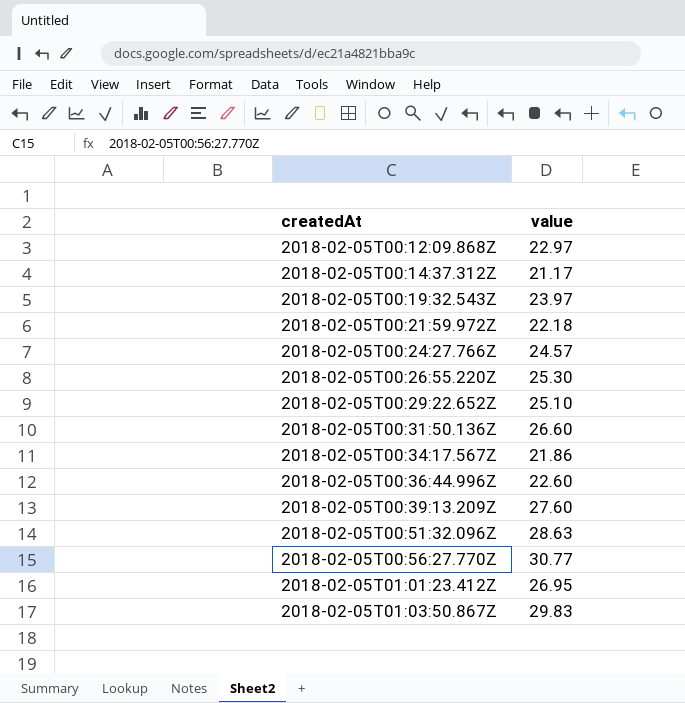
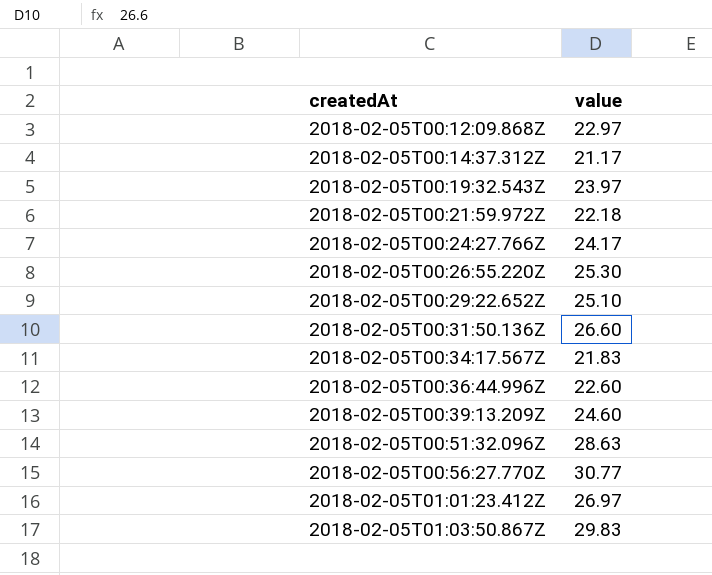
2018-02-05T00:24:27.766Z | value: 24.57 -> 24.17
2018-02-05T00:34:17.567Z | value: 21.86 -> 21.83
2018-02-05T00:39:13.209Z | value: 27.60 -> 24.60
2018-02-05T01:01:23.412Z | value: 26.95 -> 26.97

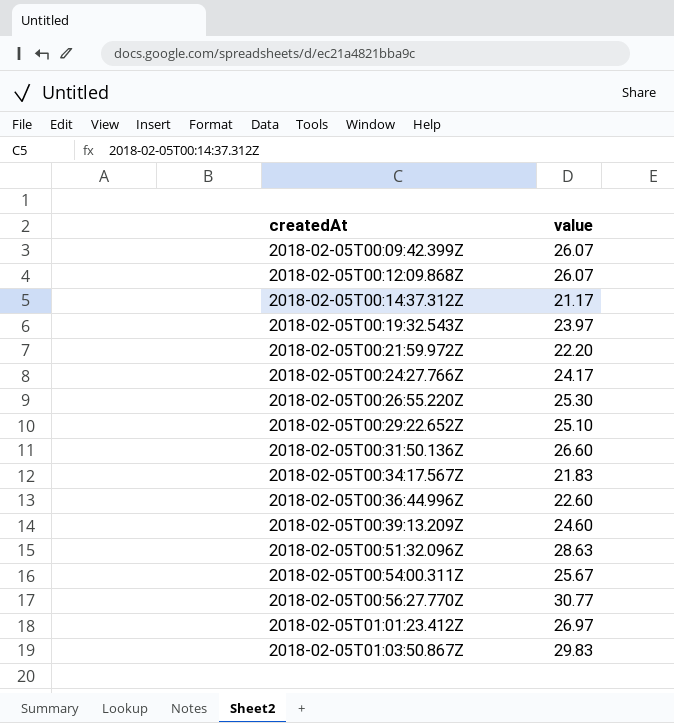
row 2018-02-05T00:09:42.399Z: none -> 26.07
2018-02-05T00:12:09.868Z | value: 22.97 -> 26.07
2018-02-05T00:21:59.972Z | value: 22.18 -> 22.20
row 2018-02-05T00:54:00.311Z: none -> 25.67

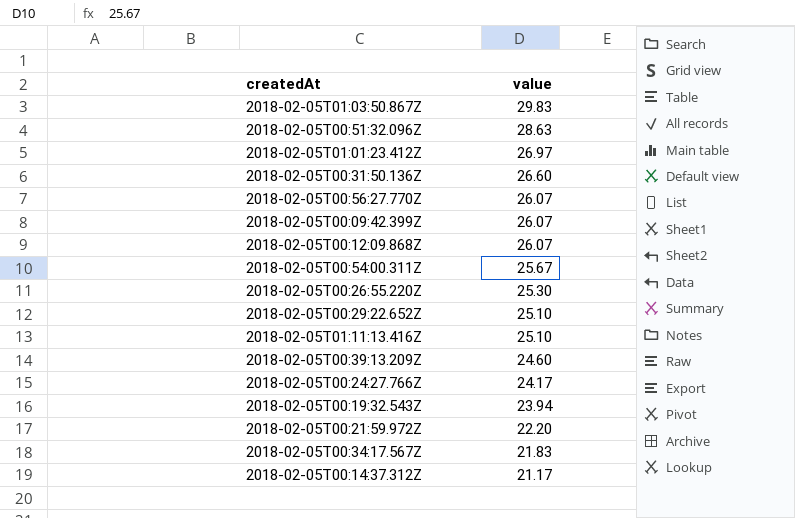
row order: createdAt ascending -> value descending
row 2018-02-05T00:36:44.996Z: 22.60 -> none
2018-02-05T00:56:27.770Z | value: 30.77 -> 26.07
row 2018-02-05T01:11:13.416Z: none -> 25.10
2018-02-05T00:19:32.543Z | value: 23.97 -> 23.94

